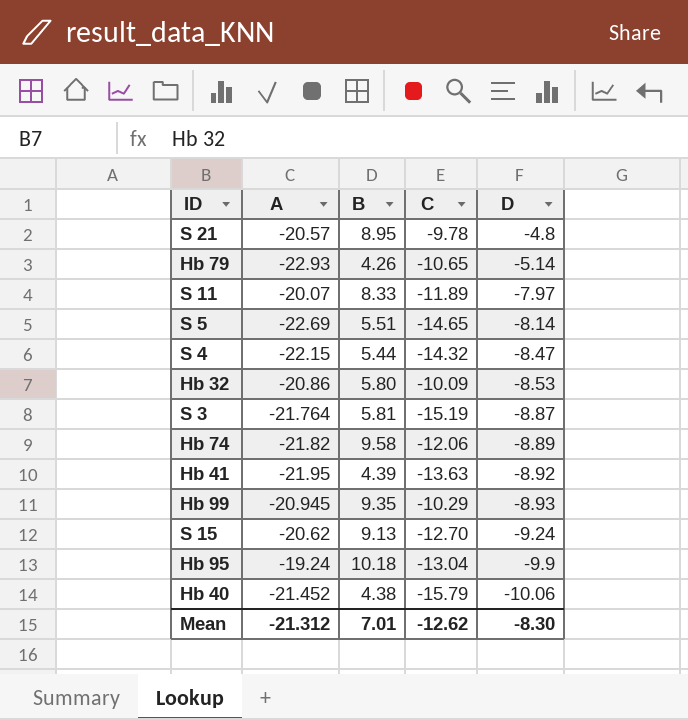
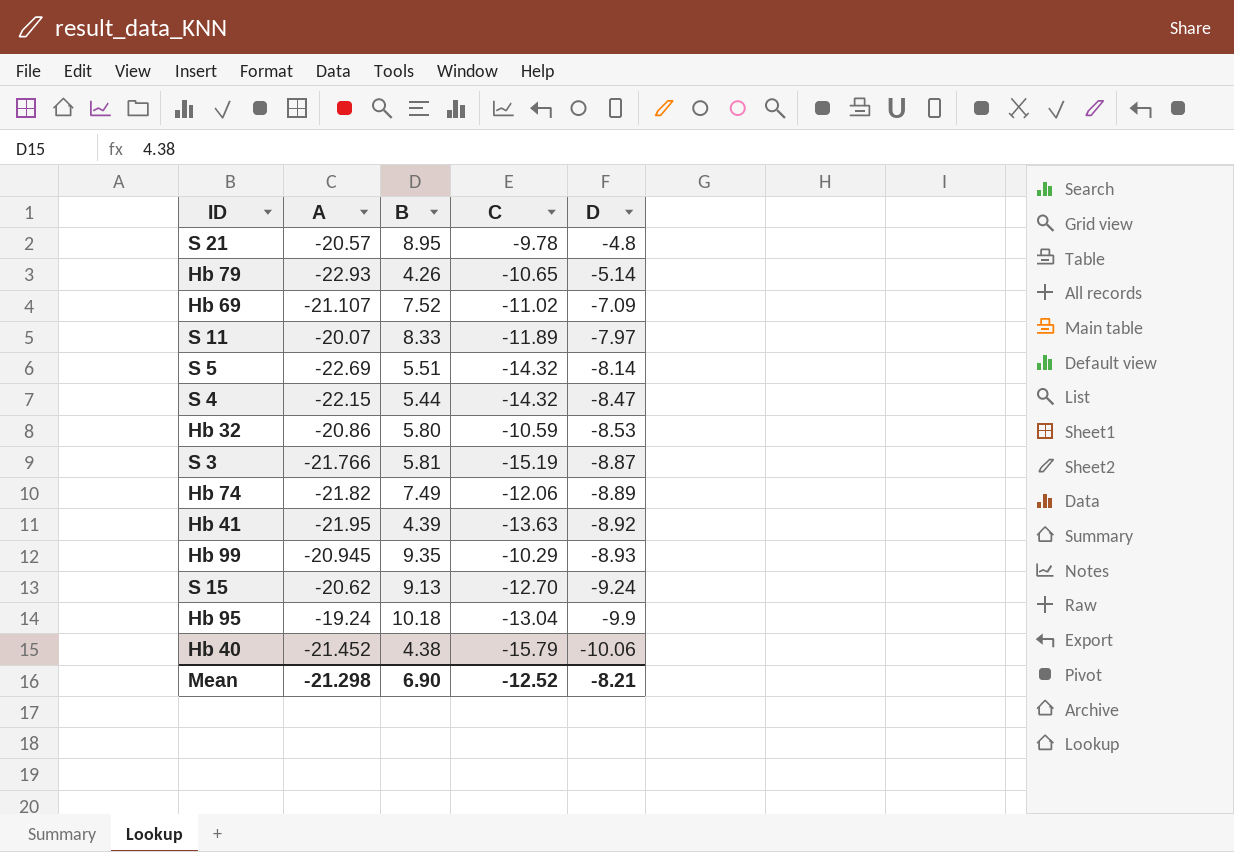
row Hb 69: none -> -21.107 | 7.52 | -11.02 | -7.09
S 5 | C: -14.65 -> -14.32
Hb 32 | C: -10.09 -> -10.59
S 3 | A: -21.764 -> -21.766
Hb 74 | B: 9.58 -> 7.49
Mean | A: -21.312 -> -21.298
Mean | B: 7.01 -> 6.90
Mean | C: -12.62 -> -12.52
Mean | D: -8.30 -> -8.21

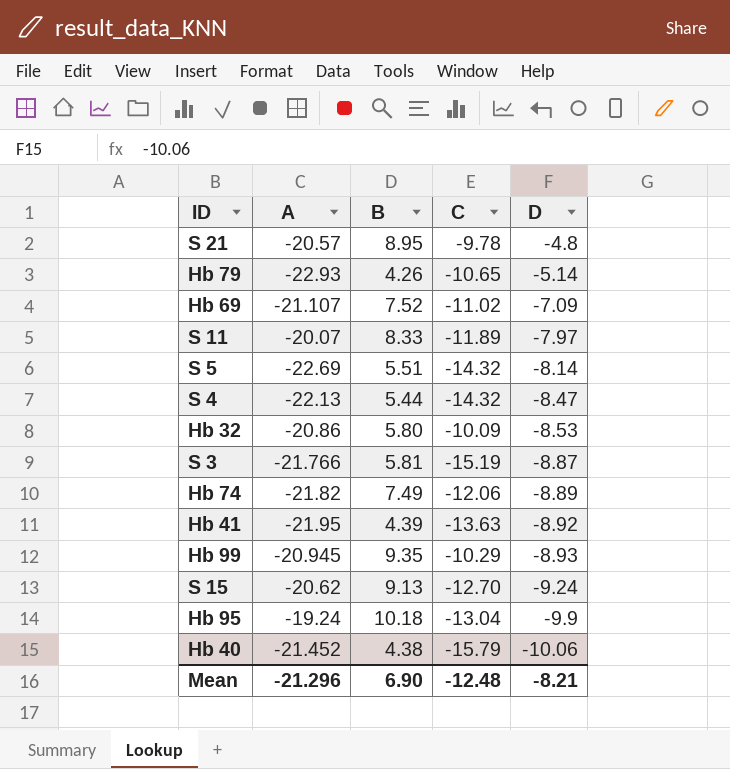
S 4 | A: -22.15 -> -22.13
Hb 32 | C: -10.59 -> -10.09
Mean | A: -21.298 -> -21.296
Mean | C: -12.52 -> -12.48

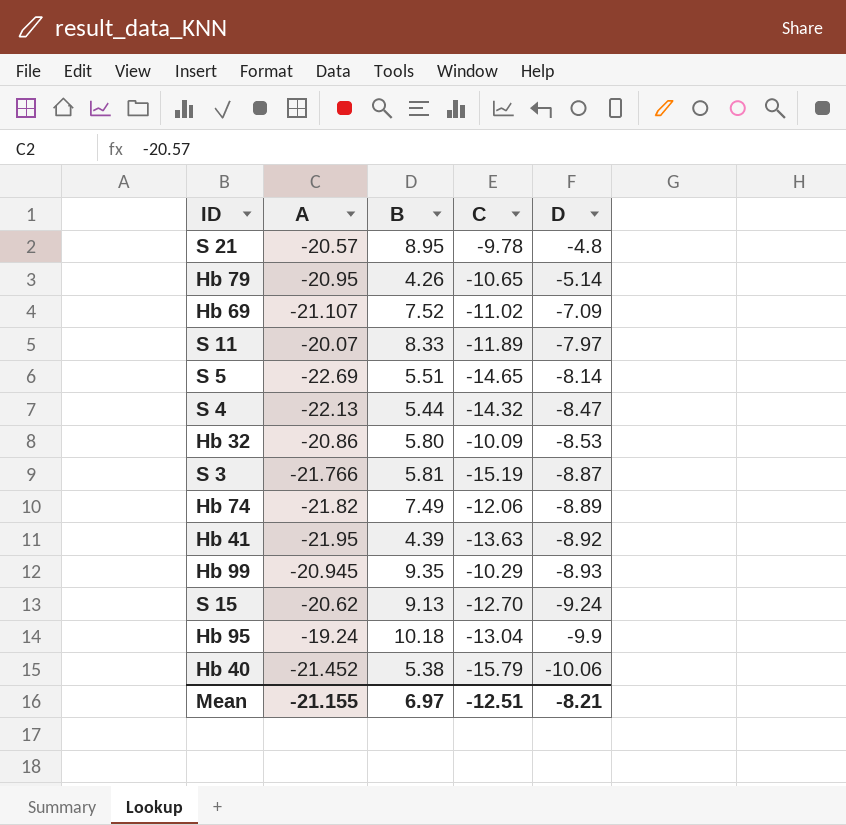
Hb 79 | A: -22.93 -> -20.95
S 5 | C: -14.32 -> -14.65
Hb 40 | B: 4.38 -> 5.38
Mean | A: -21.296 -> -21.155
Mean | B: 6.90 -> 6.97
Mean | C: -12.48 -> -12.51

